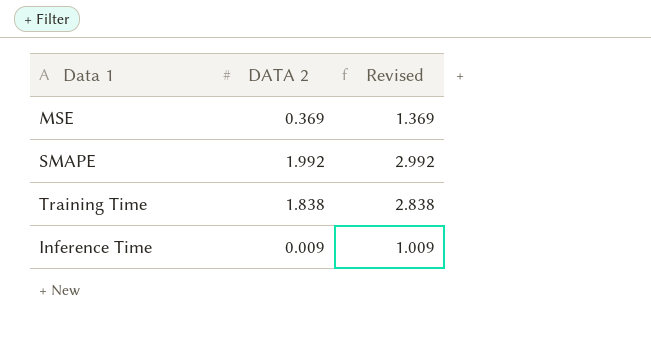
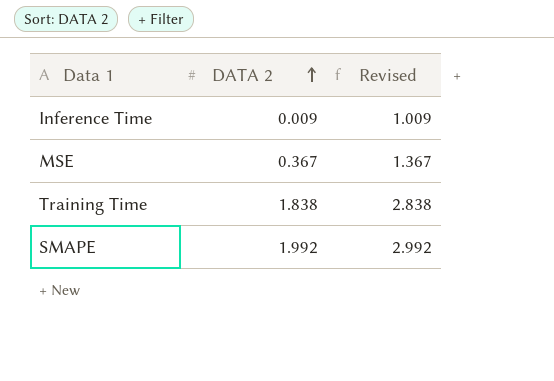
row order: none -> DATA 2 ascending
MSE | DATA 2: 0.369 -> 0.367
MSE | Revised: 1.369 -> 1.367

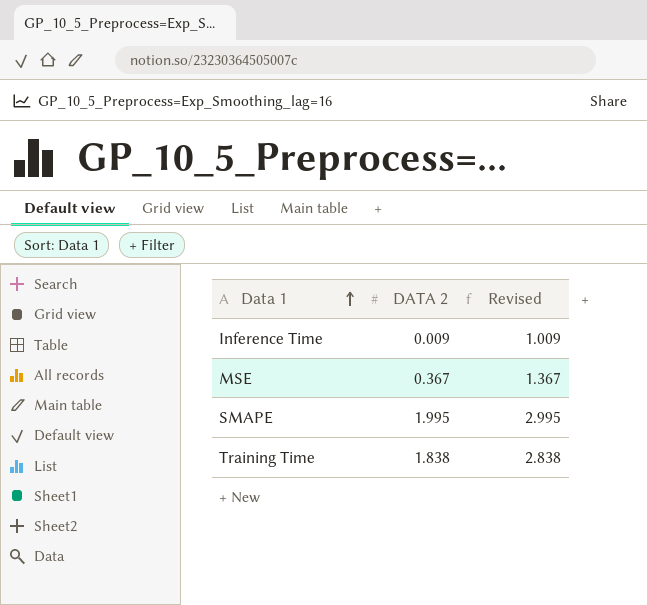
row order: DATA 2 ascending -> Data 1 ascending
SMAPE | DATA 2: 1.992 -> 1.995
SMAPE | Revised: 2.992 -> 2.995

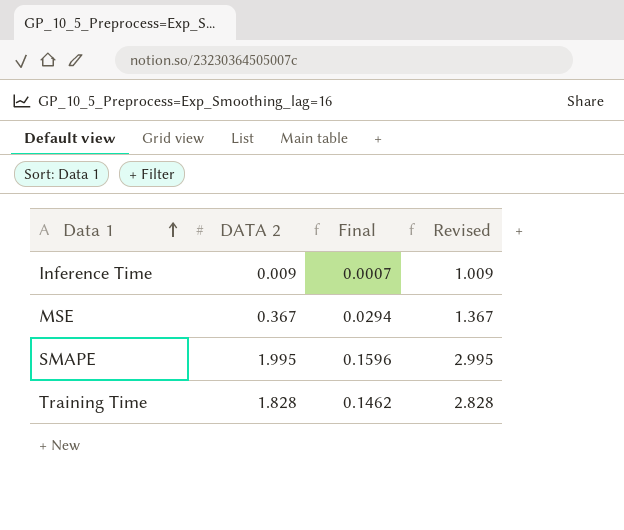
column Final | formula: none -> [DATA 2] * 0.08
Training Time | DATA 2: 1.838 -> 1.828
Training Time | Revised: 2.838 -> 2.828

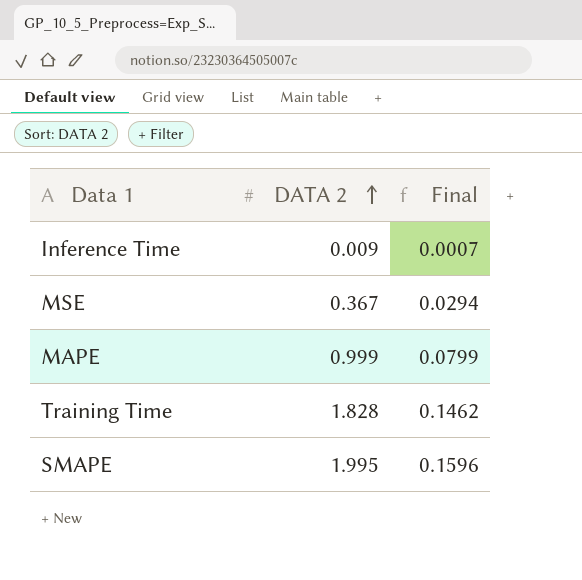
row order: Data 1 ascending -> DATA 2 ascending
column Revised | formula: [DATA 2] + 1 -> none
row MAPE: none -> 0.999 | 0.0799

